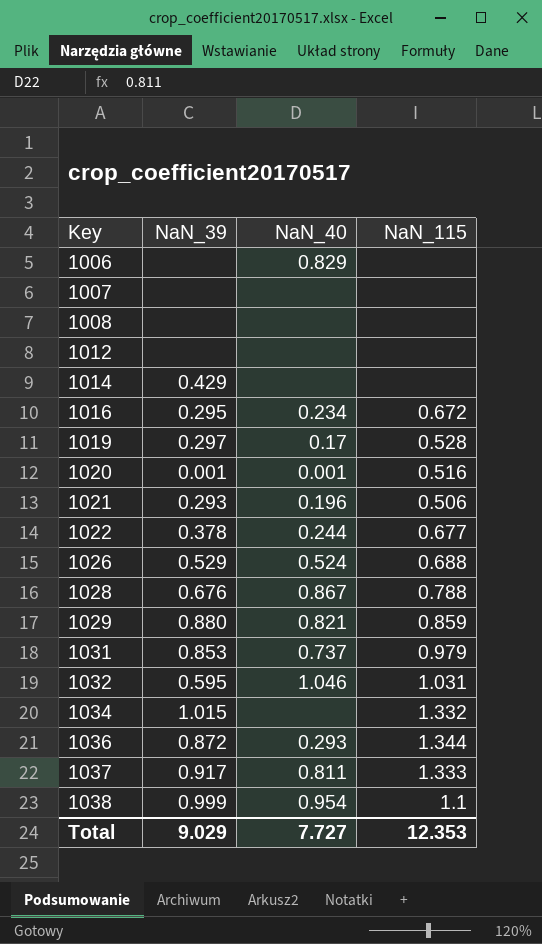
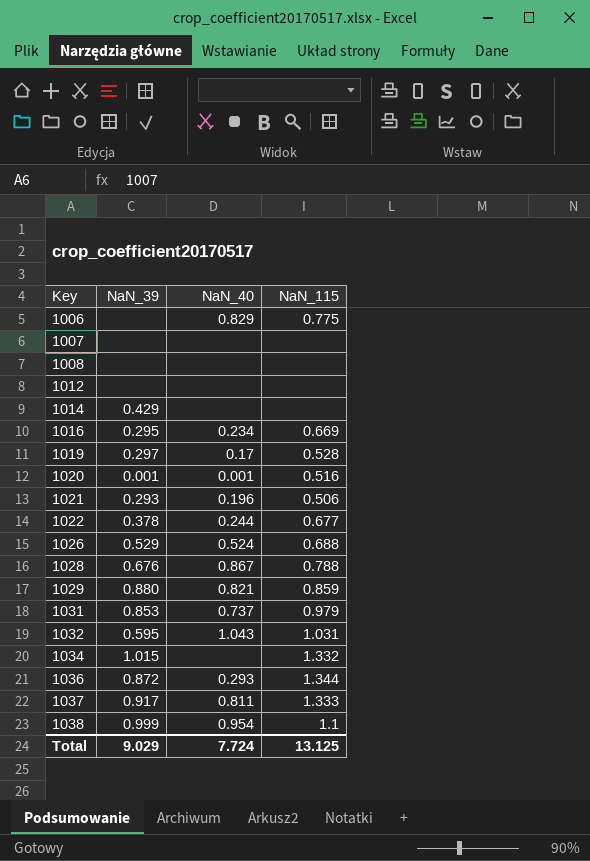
1006 | NaN_115: none -> 0.775
1016 | NaN_115: 0.672 -> 0.669
1032 | NaN_40: 1.046 -> 1.043
Total | NaN_40: 7.727 -> 7.724
Total | NaN_115: 12.353 -> 13.125

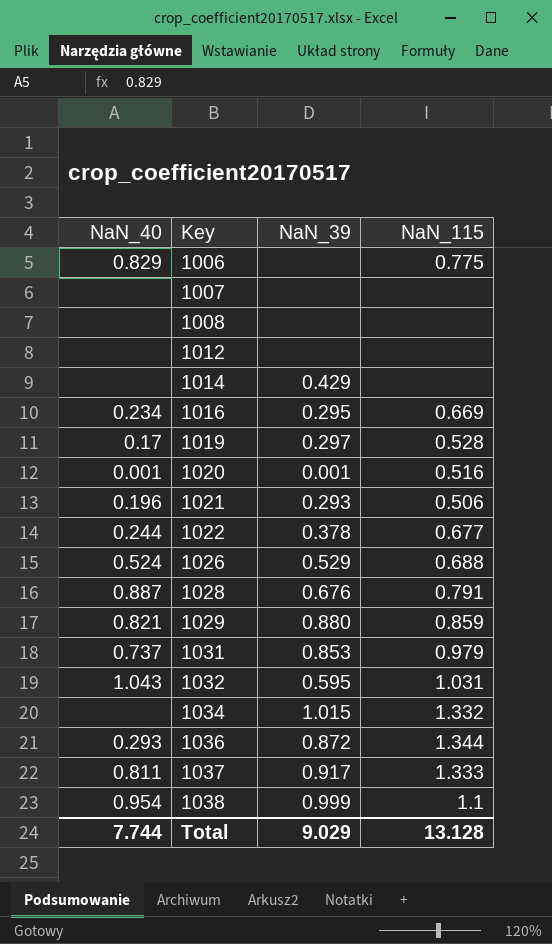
column NaN_40 | position: 3 -> 1
1028 | NaN_40: 0.867 -> 0.887
1028 | NaN_115: 0.788 -> 0.791
Total | NaN_40: 7.724 -> 7.744
Total | NaN_115: 13.125 -> 13.128

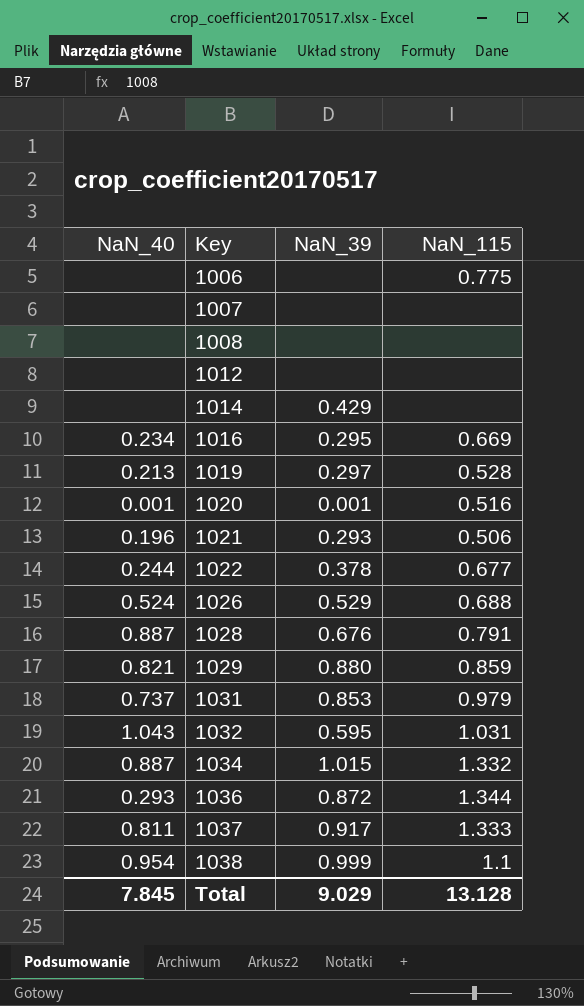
1006 | NaN_40: 0.829 -> none
1019 | NaN_40: 0.17 -> 0.213
1034 | NaN_40: none -> 0.887
Total | NaN_40: 7.744 -> 7.845

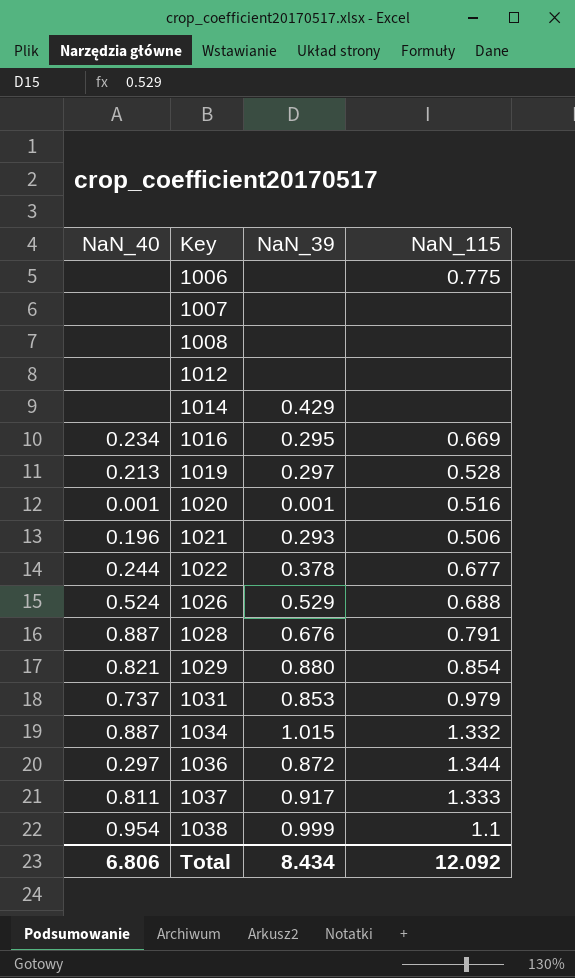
row 1032: 1.043 | 0.595 | 1.031 -> none
1029 | NaN_115: 0.859 -> 0.854
1036 | NaN_40: 0.293 -> 0.297
Total | NaN_40: 7.845 -> 6.806
Total | NaN_39: 9.029 -> 8.434
Total | NaN_115: 13.128 -> 12.092

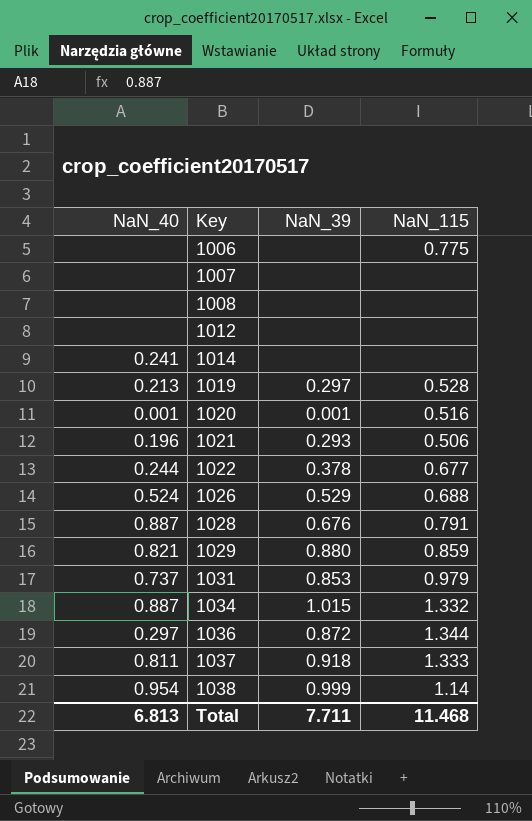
row 1016: 0.234 | 0.295 | 0.669 -> none
1014 | NaN_40: none -> 0.241
1014 | NaN_39: 0.429 -> none
1029 | NaN_115: 0.854 -> 0.859
1037 | NaN_39: 0.917 -> 0.918
1038 | NaN_115: 1.1 -> 1.14
Total | NaN_40: 6.806 -> 6.813
Total | NaN_39: 8.434 -> 7.711
Total | NaN_115: 12.092 -> 11.468

